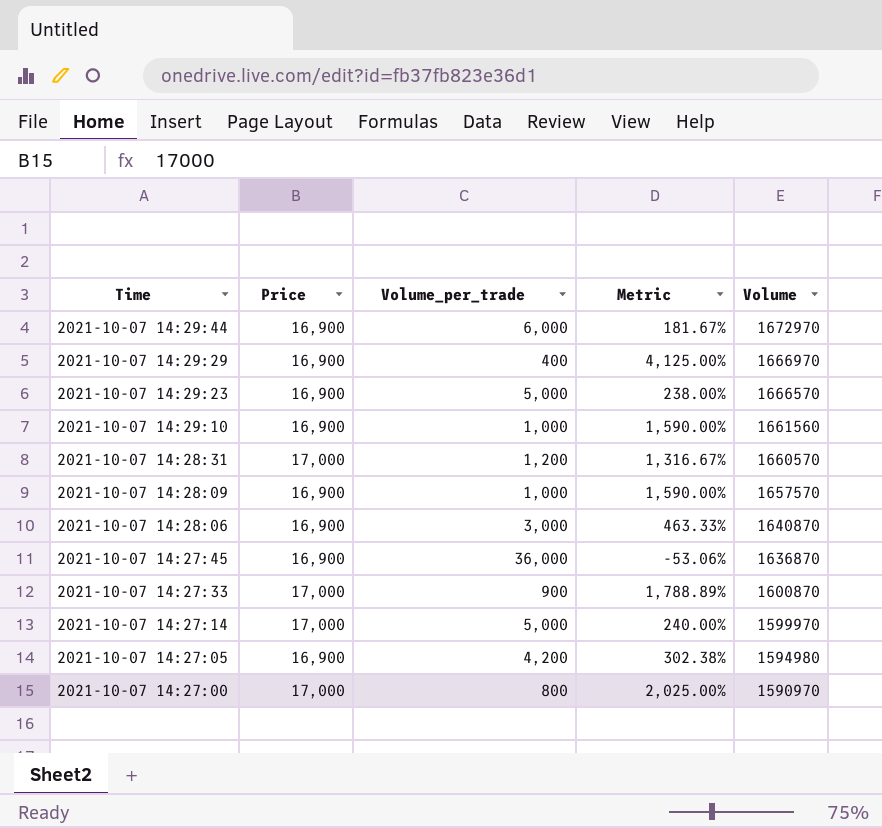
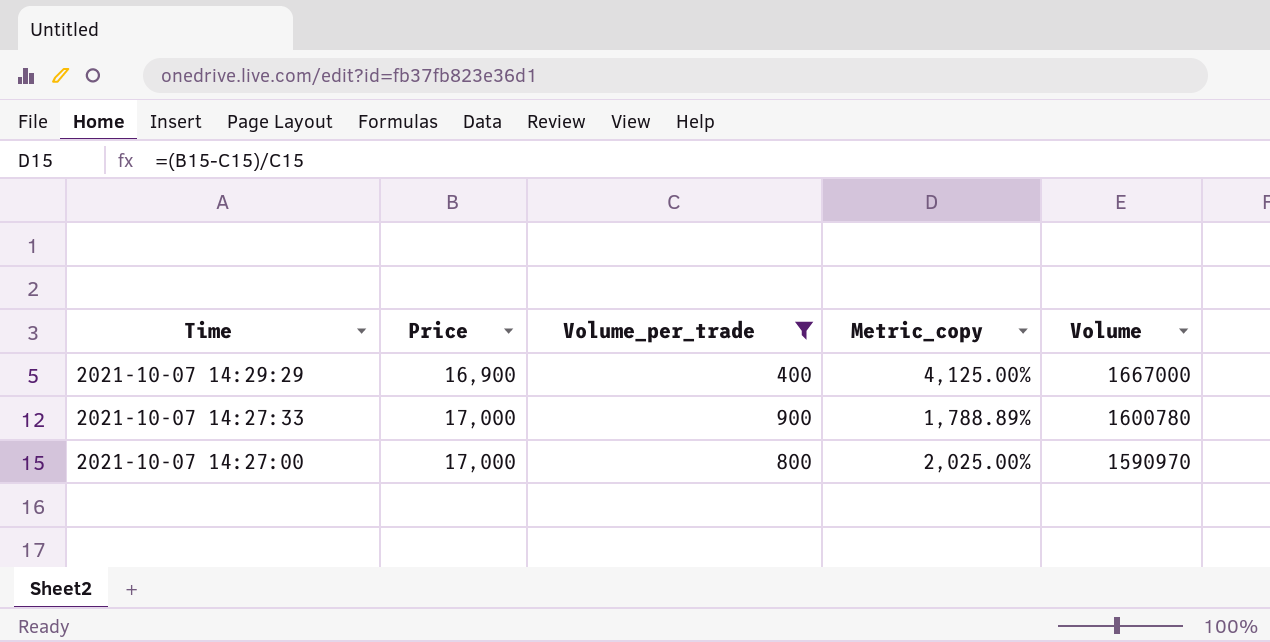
filter: none -> Volume_per_trade <= 900
column name: Metric -> Metric_copy
2021-10-07 14:29:29 | Volume: 1666970 -> 1667000
2021-10-07 14:27:33 | Volume: 1600870 -> 1600780

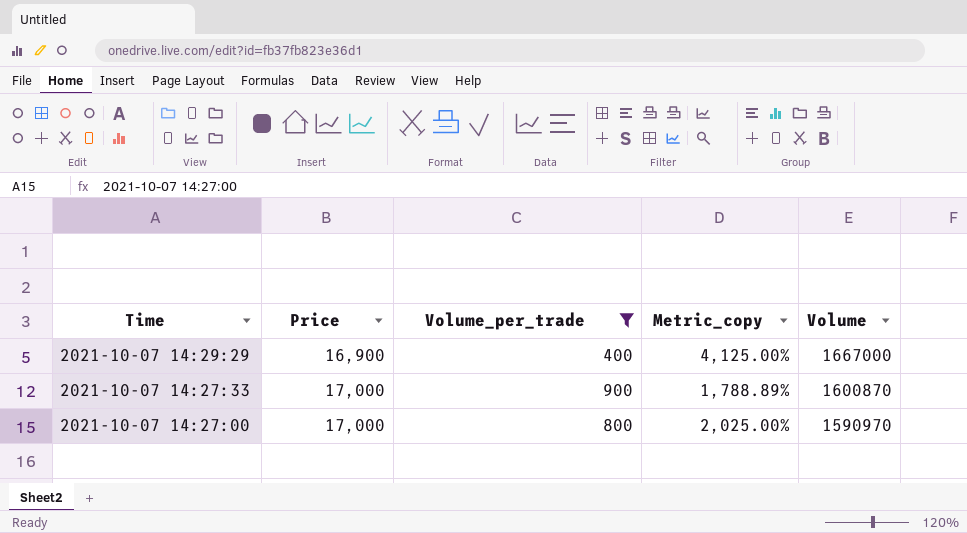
2021-10-07 14:27:33 | Volume: 1600780 -> 1600870

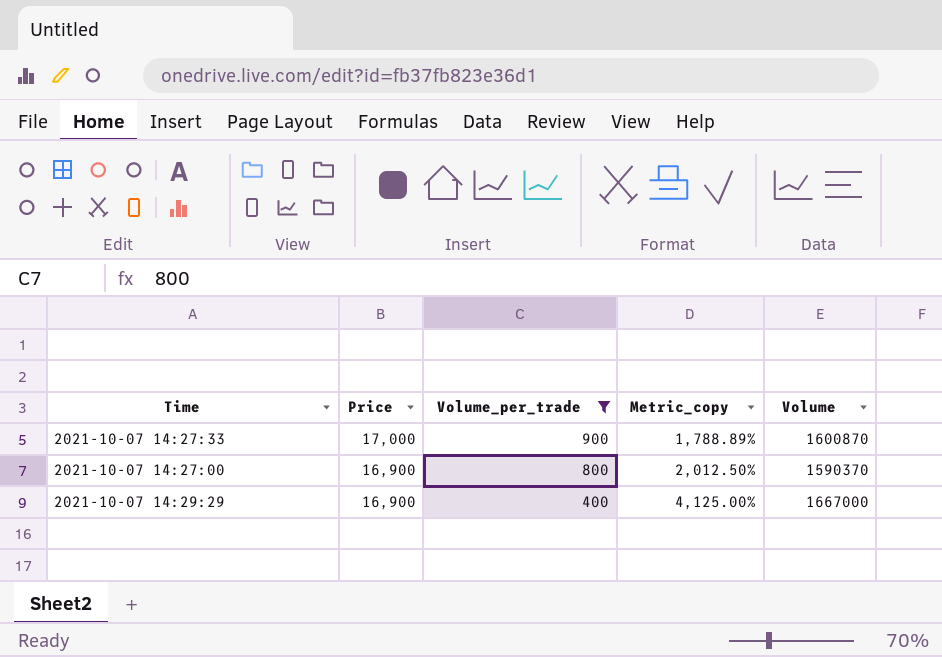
row order: Time descending -> Price descending
2021-10-07 14:27:00 | Price: 17,000 -> 16,900
2021-10-07 14:27:00 | Metric_copy: 2,025.00% -> 2,012.50%
2021-10-07 14:27:00 | Volume: 1590970 -> 1590370

